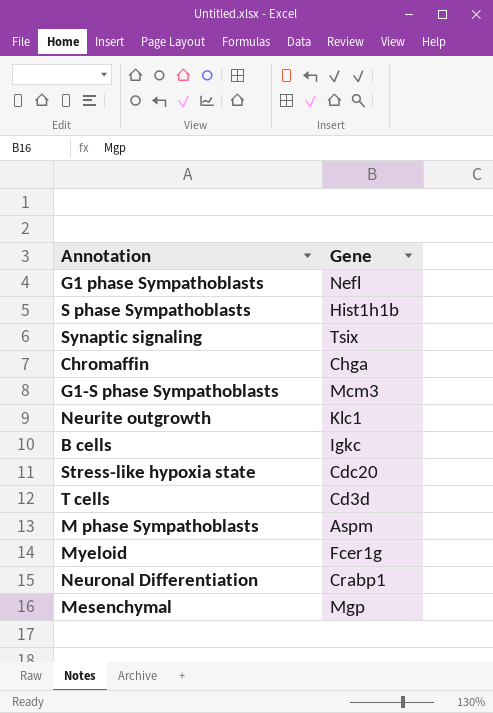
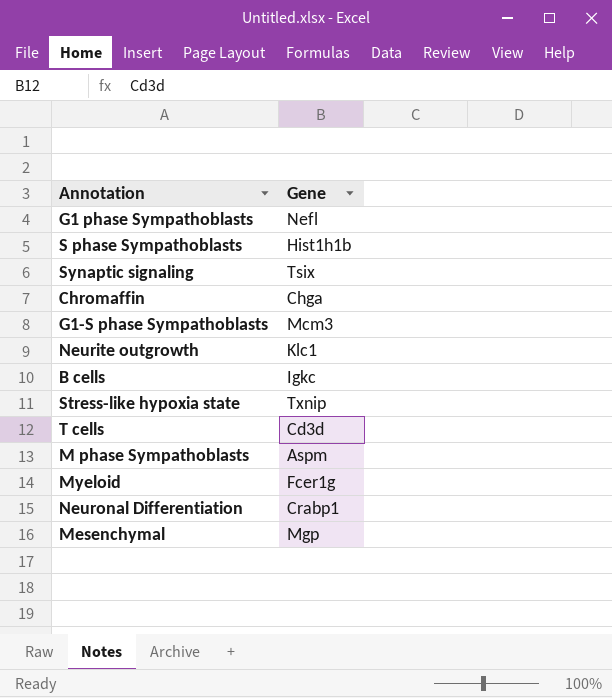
Stress-like hypoxia state | Gene: Cdc20 -> Txnip

